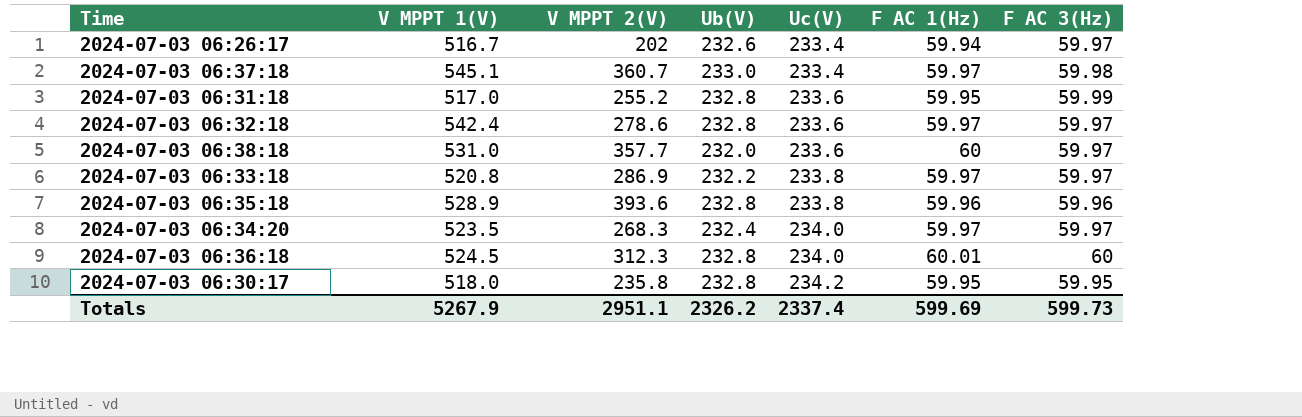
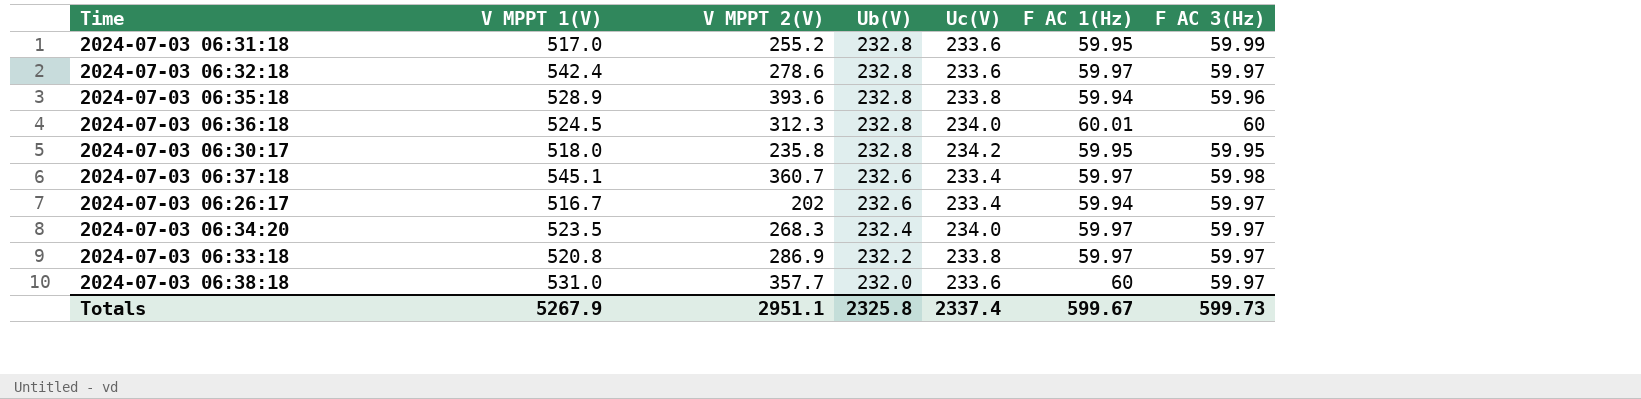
row order: Uc(V) ascending -> Ub(V) descending
2024-07-03 06:35:18 | F AC 1(Hz): 59.96 -> 59.94
2024-07-03 06:37:18 | Ub(V): 233.0 -> 232.6
Totals | Ub(V): 2326.2 -> 2325.8
Totals | F AC 1(Hz): 599.69 -> 599.67

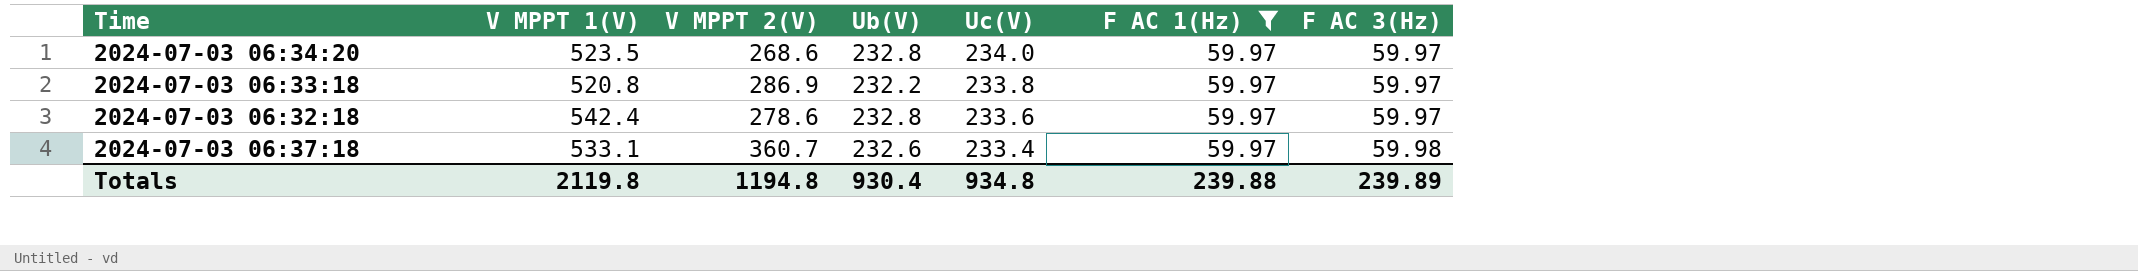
filter: none -> F AC 1(Hz) = 59.97
row order: Ub(V) descending -> Uc(V) descending
2024-07-03 06:34:20 | V MPPT 2(V): 268.3 -> 268.6
2024-07-03 06:34:20 | Ub(V): 232.4 -> 232.8
2024-07-03 06:37:18 | V MPPT 1(V): 545.1 -> 533.1
Totals | V MPPT 1(V): 5267.9 -> 2119.8
Totals | V MPPT 2(V): 2951.1 -> 1194.8
Totals | Ub(V): 2325.8 -> 930.4
Totals | Uc(V): 2337.4 -> 934.8
Totals | F AC 1(Hz): 599.67 -> 239.88
Totals | F AC 3(Hz): 599.73 -> 239.89

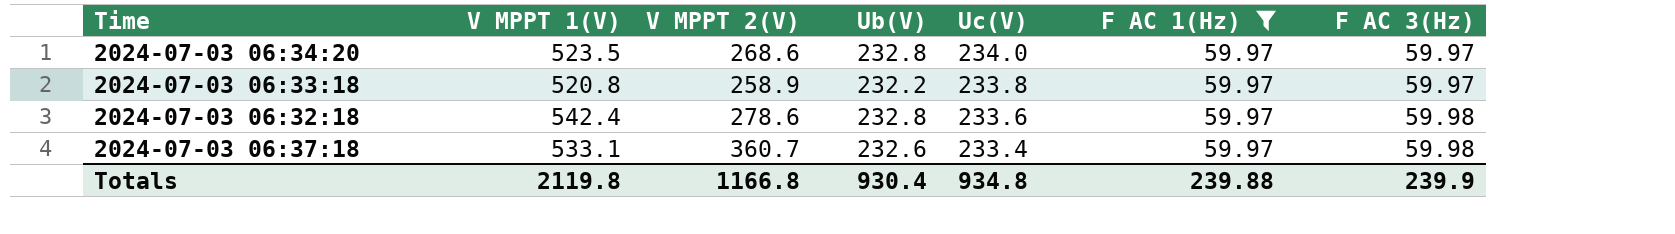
2024-07-03 06:33:18 | V MPPT 2(V): 286.9 -> 258.9
2024-07-03 06:32:18 | F AC 3(Hz): 59.97 -> 59.98
Totals | V MPPT 2(V): 1194.8 -> 1166.8
Totals | F AC 3(Hz): 239.89 -> 239.9

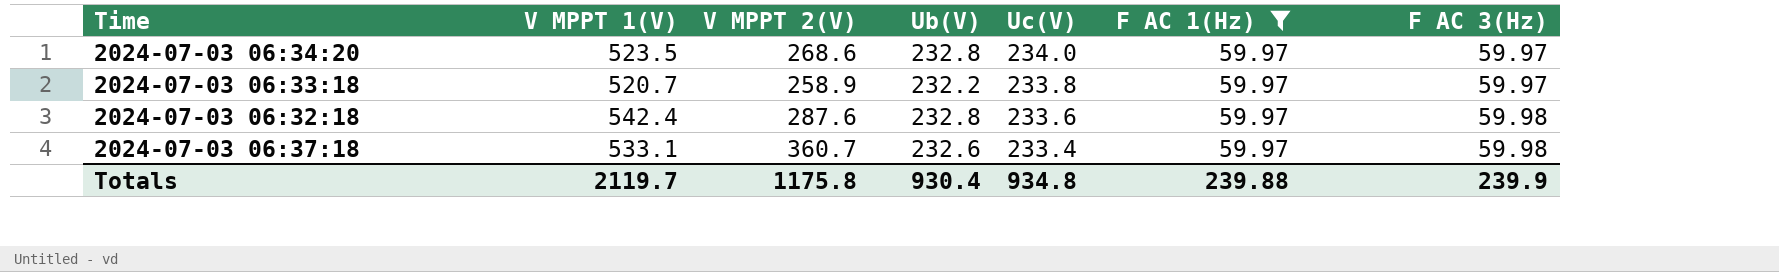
2024-07-03 06:33:18 | V MPPT 1(V): 520.8 -> 520.7
2024-07-03 06:32:18 | V MPPT 2(V): 278.6 -> 287.6
Totals | V MPPT 1(V): 2119.8 -> 2119.7
Totals | V MPPT 2(V): 1166.8 -> 1175.8

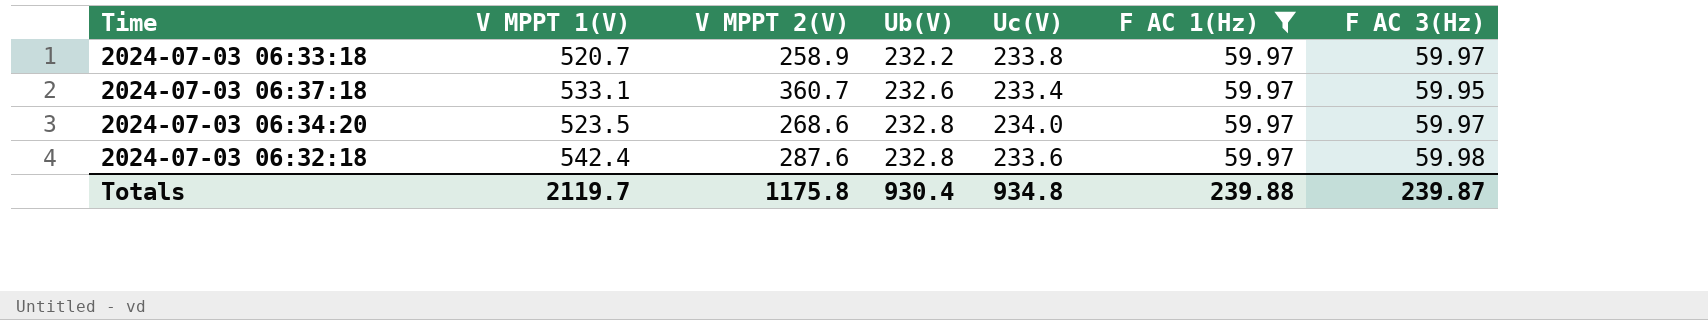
row order: Uc(V) descending -> Ub(V) ascending
2024-07-03 06:37:18 | F AC 3(Hz): 59.98 -> 59.95
Totals | F AC 3(Hz): 239.9 -> 239.87

